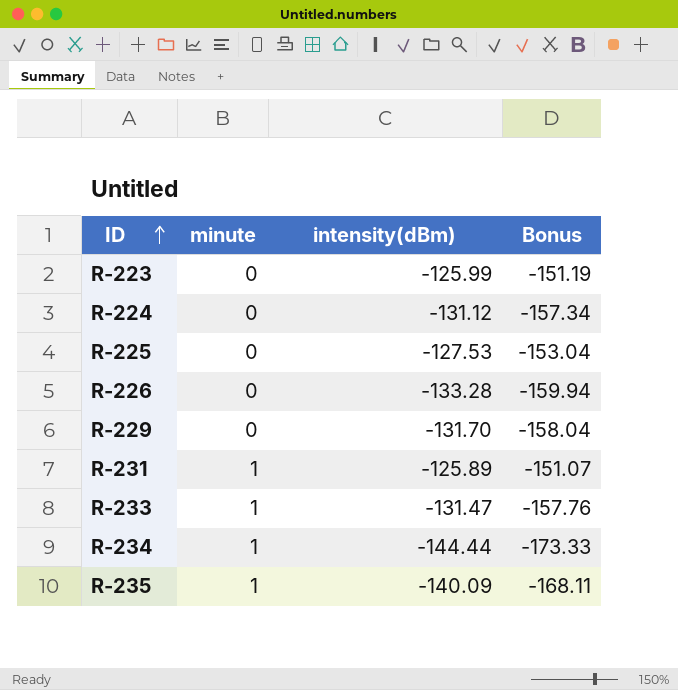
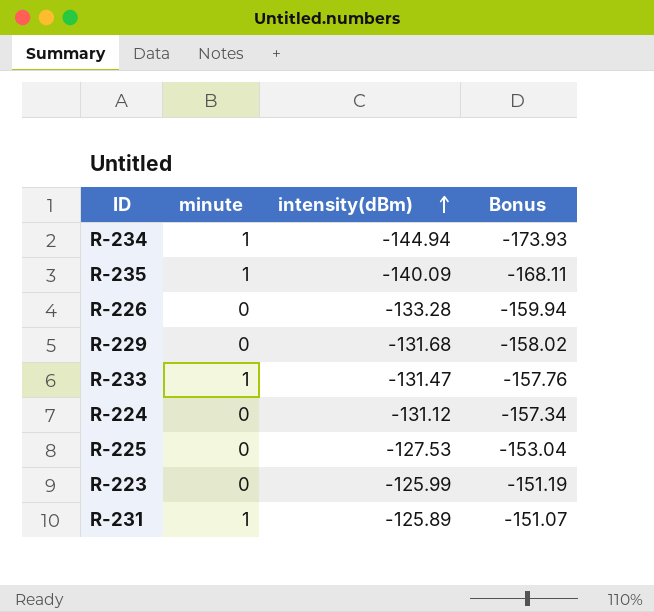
row order: ID ascending -> intensity(dBm) ascending
R-234 | intensity(dBm): -144.44 -> -144.94
R-234 | Bonus: -173.33 -> -173.93
R-229 | intensity(dBm): -131.70 -> -131.68
R-229 | Bonus: -158.04 -> -158.02

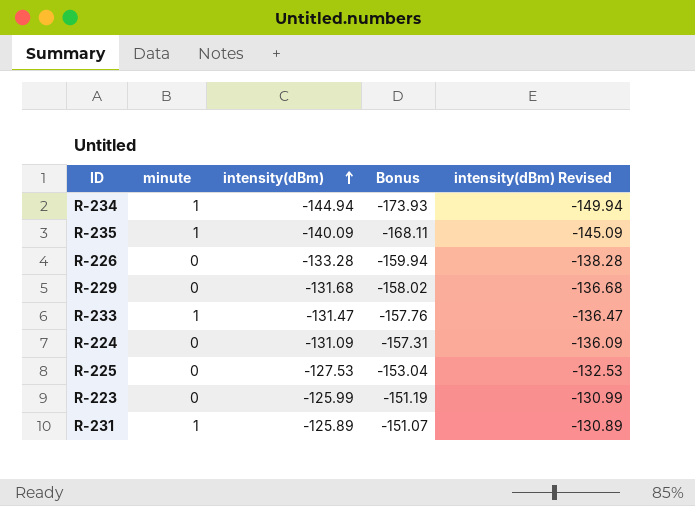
column intensity(dBm) Revised | formula: none -> [intensity(dBm)] - 5
R-224 | intensity(dBm): -131.12 -> -131.09
R-224 | Bonus: -157.34 -> -157.31

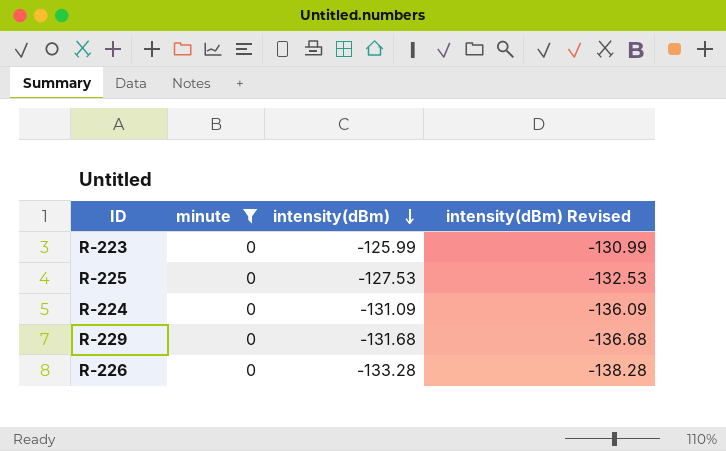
filter: none -> minute = 0
row order: intensity(dBm) ascending -> intensity(dBm) descending
column Bonus | formula: [intensity(dBm)] * 1.2 -> none

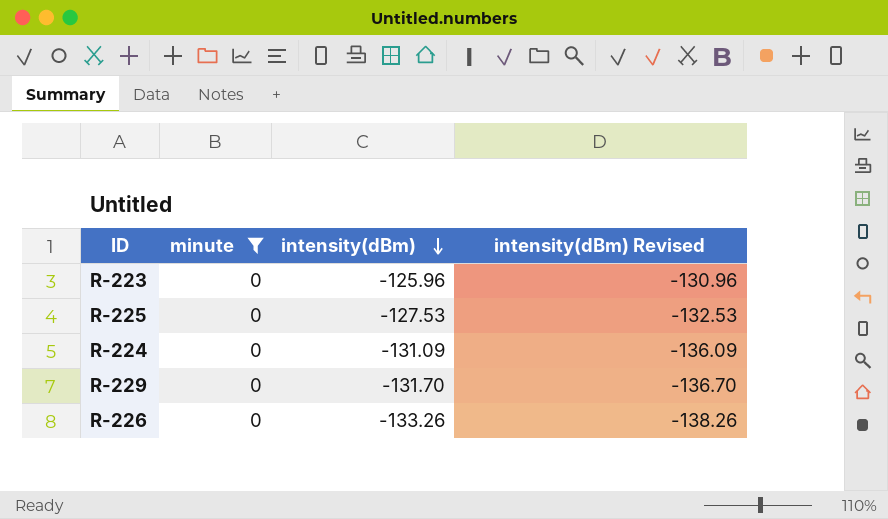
R-223 | intensity(dBm): -125.99 -> -125.96
R-223 | intensity(dBm) Revised: -130.99 -> -130.96
R-229 | intensity(dBm): -131.68 -> -131.70
R-229 | intensity(dBm) Revised: -136.68 -> -136.70
R-226 | intensity(dBm): -133.28 -> -133.26
R-226 | intensity(dBm) Revised: -138.28 -> -138.26

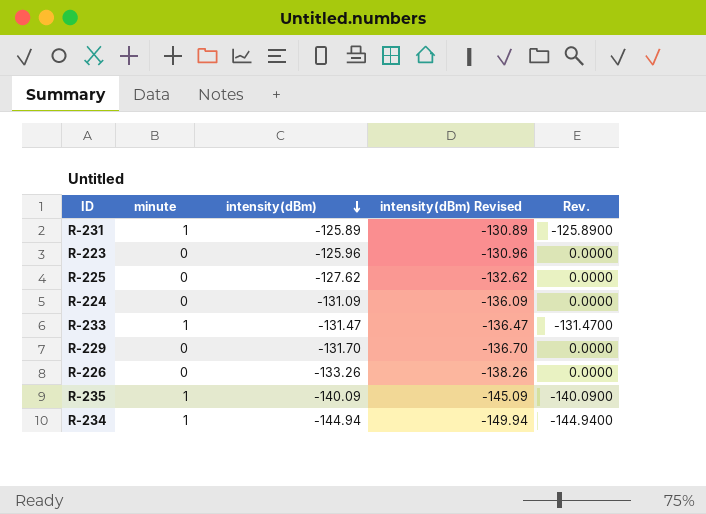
filter: minute = 0 -> none
column Rev. | formula: none -> [minute] * [intensity(dBm)]
R-225 | intensity(dBm): -127.53 -> -127.62
R-225 | intensity(dBm) Revised: -132.53 -> -132.62

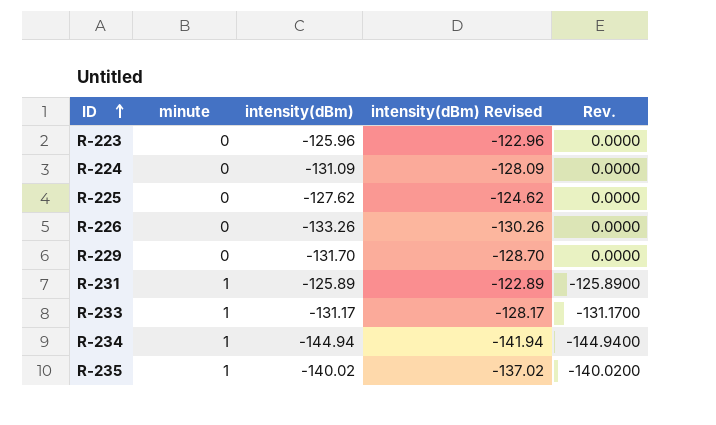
row order: intensity(dBm) descending -> ID ascending
column intensity(dBm) Revised | formula: [intensity(dBm)] - 5 -> [intensity(dBm)] + 3
R-233 | intensity(dBm): -131.47 -> -131.17
R-233 | Rev.: -131.4700 -> -131.1700
R-235 | intensity(dBm): -140.09 -> -140.02
R-235 | Rev.: -140.0900 -> -140.0200

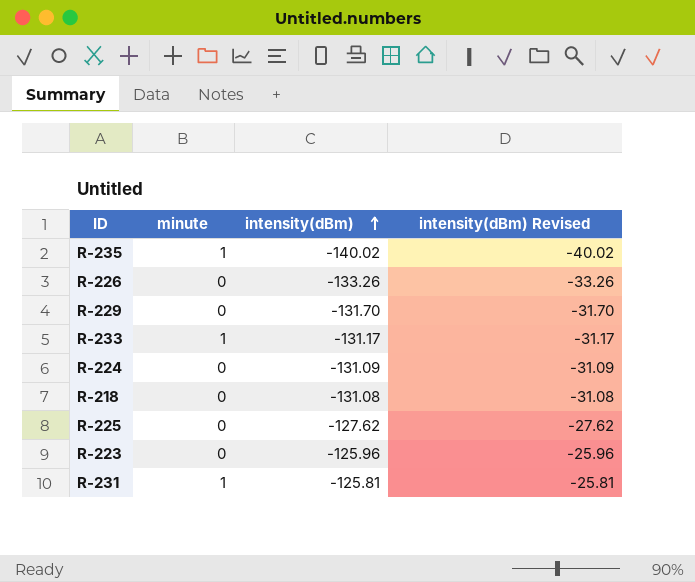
row order: ID ascending -> intensity(dBm) ascending
column Rev. | formula: [minute] * [intensity(dBm)] -> none
column intensity(dBm) Revised | formula: [intensity(dBm)] + 3 -> [intensity(dBm)] + 100
row R-234: 1 | -144.94 | -141.94 | -144.9400 -> none
row R-218: none -> 0 | -131.08 | -31.08
R-231 | intensity(dBm): -125.89 -> -125.81

